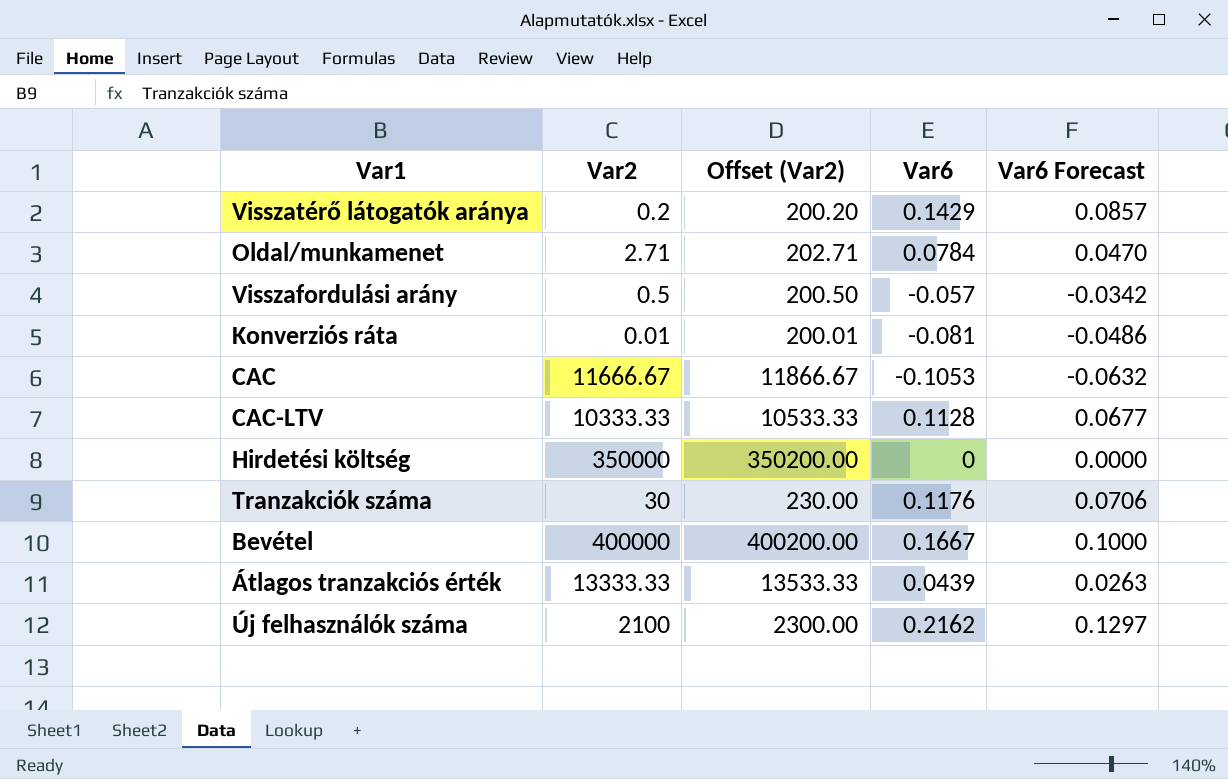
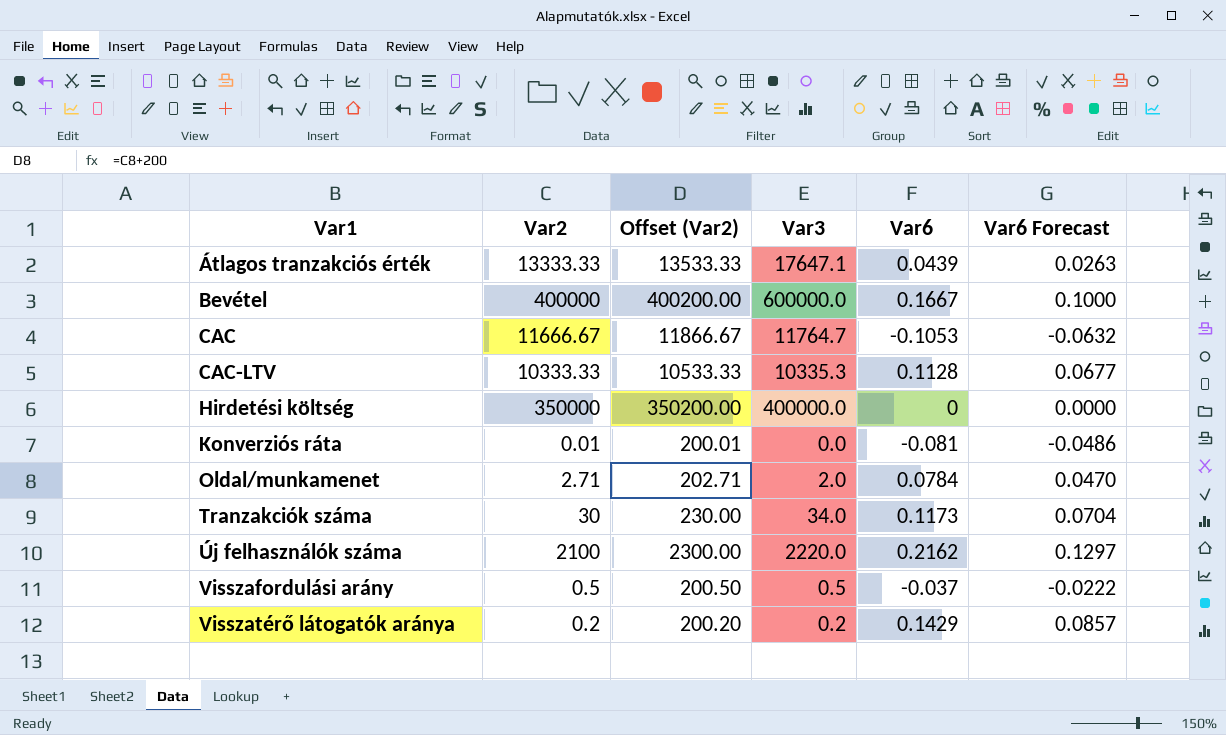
row order: none -> Var1 ascending
column Var3 | position: none -> 4
Tranzakciók száma | Var6: 0.1176 -> 0.1173
Tranzakciók száma | Var6 Forecast: 0.0706 -> 0.0704
Visszafordulási arány | Var6: -0.057 -> -0.037
Visszafordulási arány | Var6 Forecast: -0.0342 -> -0.0222

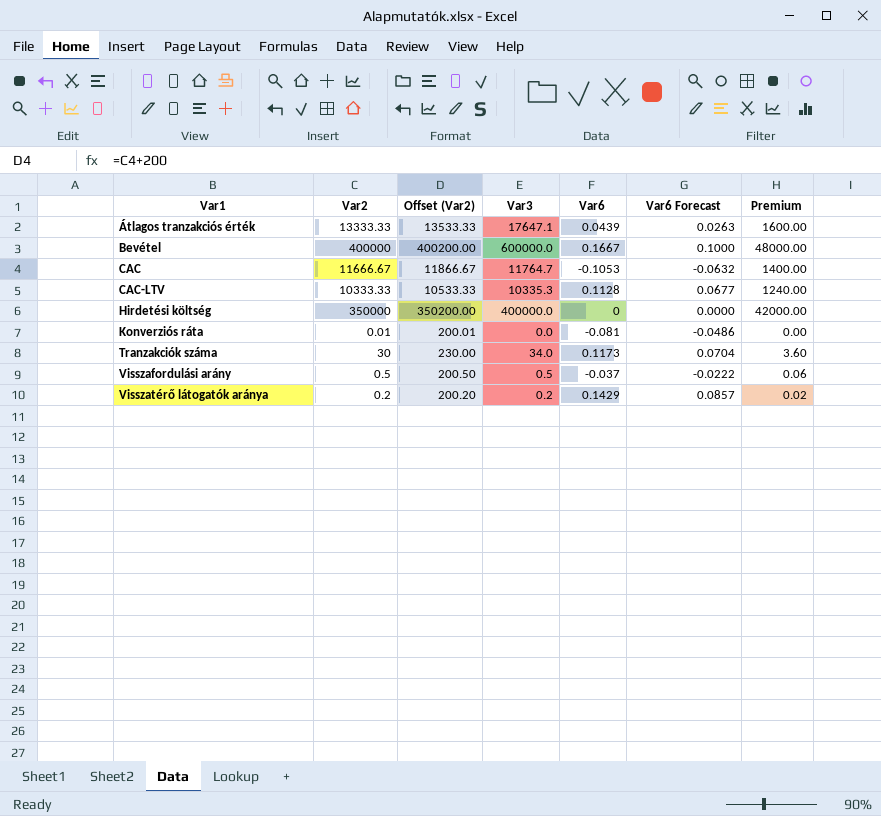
column Premium | formula: none -> [Var2] * 0.12
row Oldal/munkamenet: 2.71 | 202.71 | 2.0 | 0.0784 | 0.0470 -> none
row Új felhasználók száma: 2100 | 2300.00 | 2220.0 | 0.2162 | 0.1297 -> none

